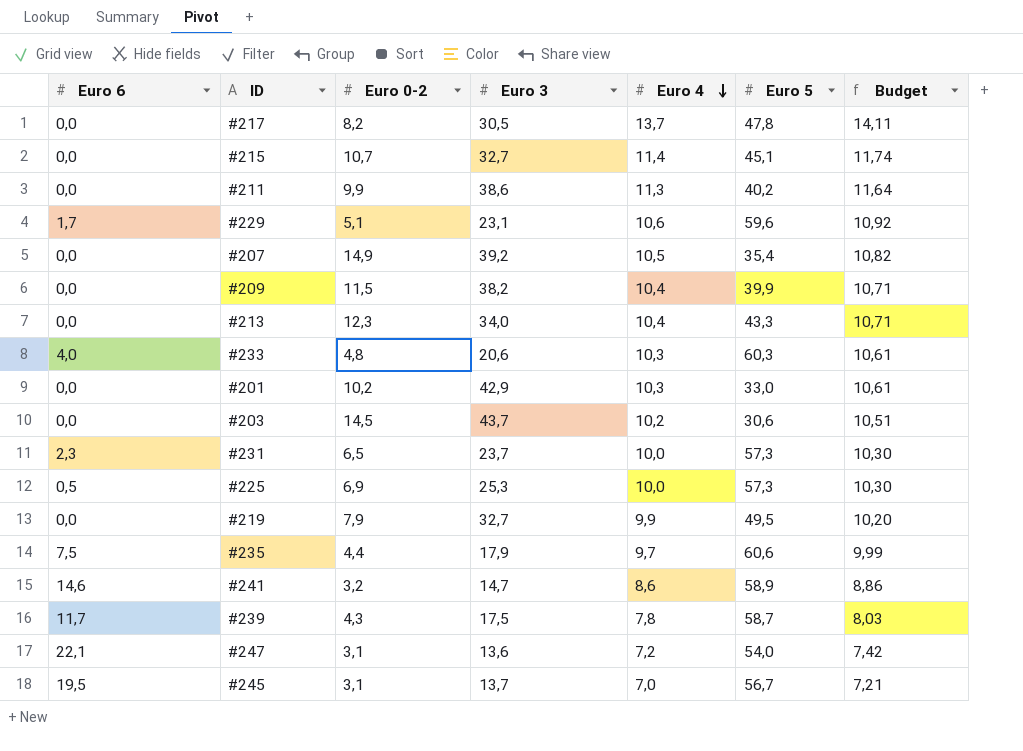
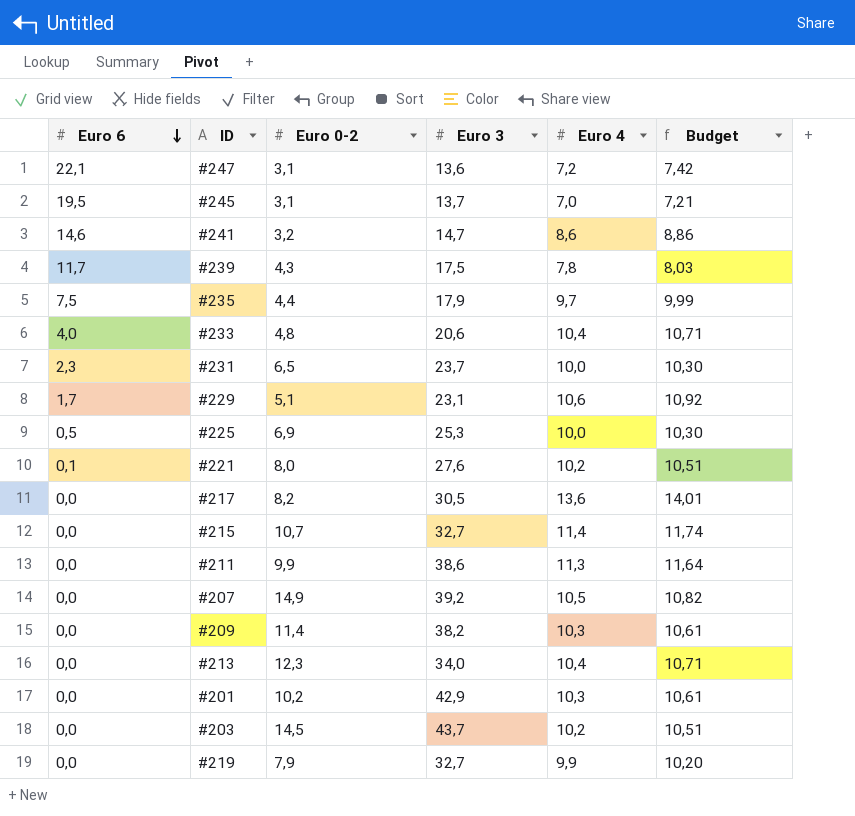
row order: Euro 4 descending -> Euro 6 descending
column Euro 5 | position: 6 -> none
#233 | Euro 4: 10,3 -> 10,4
#233 | Budget: 10,61 -> 10,71
row #221: none -> 0,1 | 8,0 | 27,6 | 10,2 | 10,51
#217 | Euro 4: 13,7 -> 13,6
#217 | Budget: 14,11 -> 14,01
#209 | Euro 0-2: 11,5 -> 11,4
#209 | Euro 4: 10,4 -> 10,3
#209 | Budget: 10,71 -> 10,61

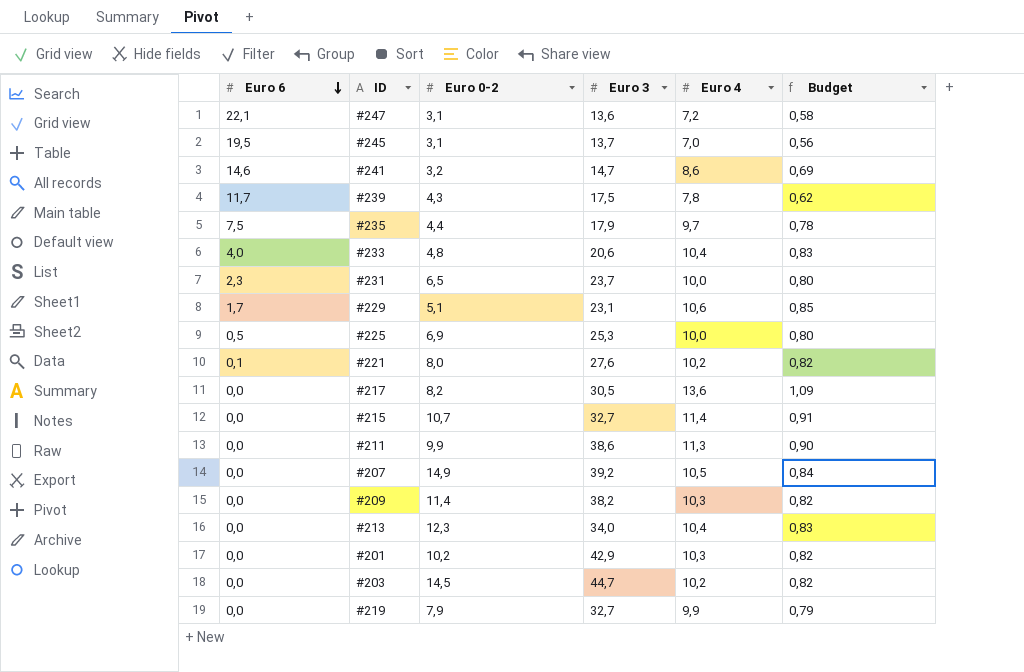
column Budget | formula: [Euro 4] * 1,03 -> [Euro 4] * 0,08
#203 | Euro 3: 43,7 -> 44,7

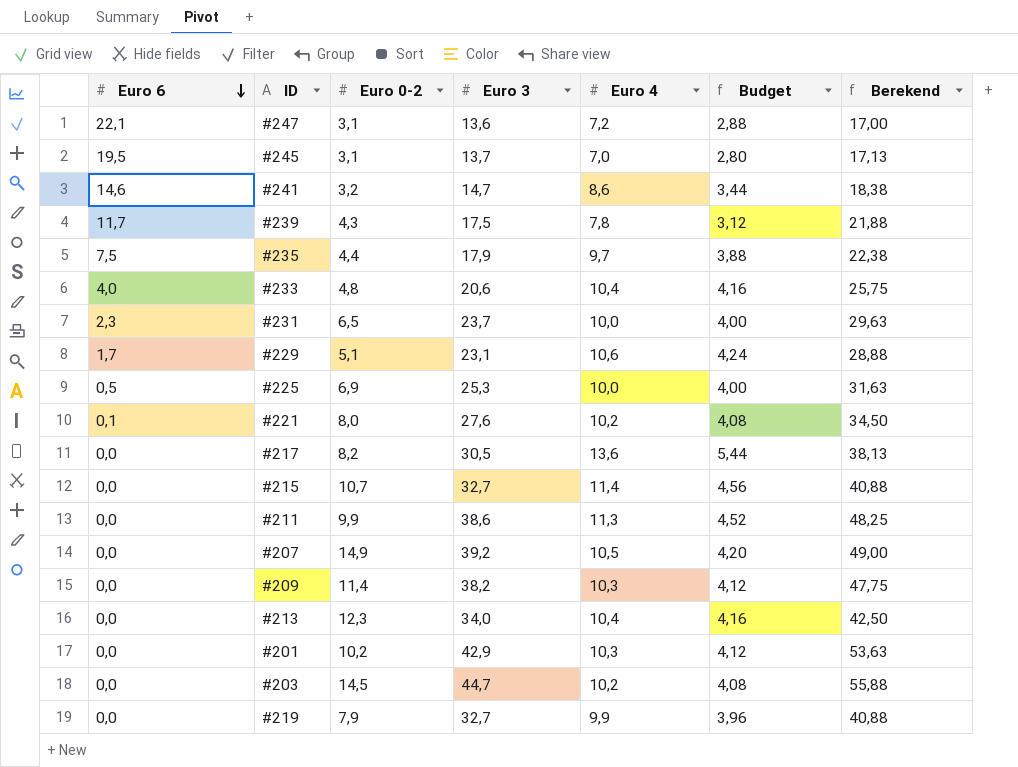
column Budget | formula: [Euro 4] * 0,08 -> [Euro 4] * 0,4
column Berekend | formula: none -> [Euro 3] * 1,25

